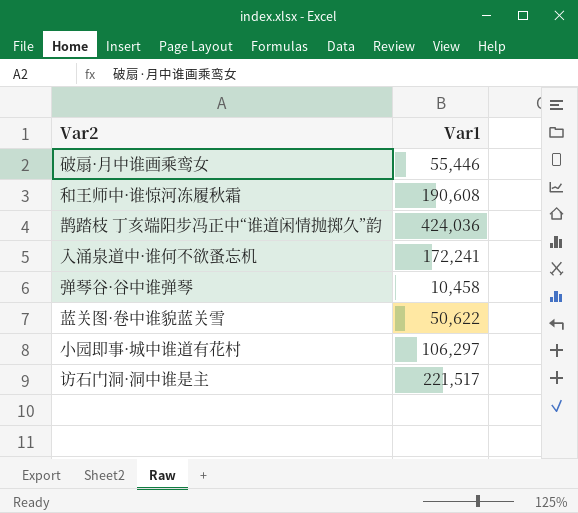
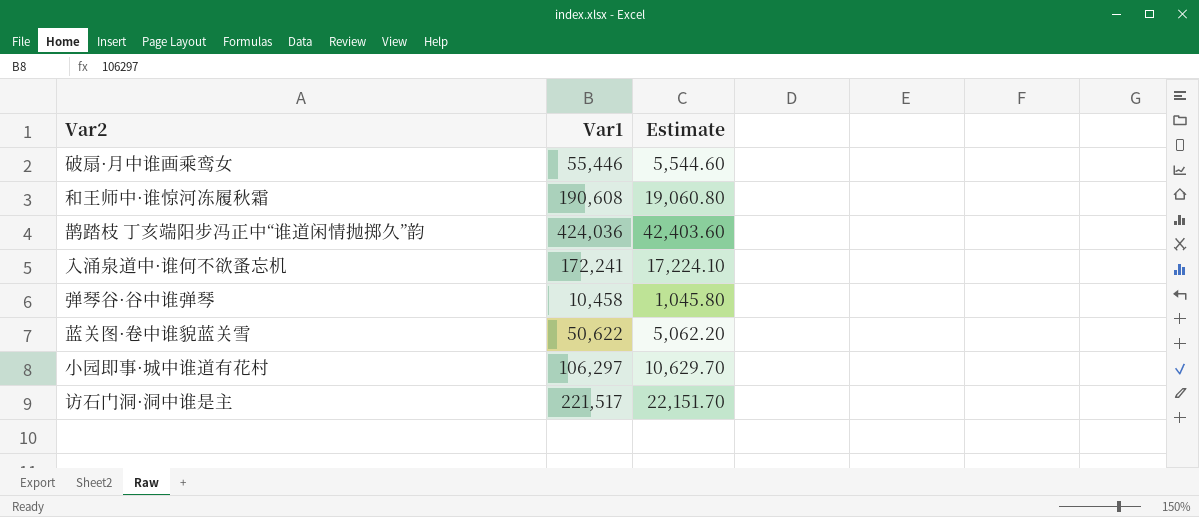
column Estimate | formula: none -> [Var1] * 0.1

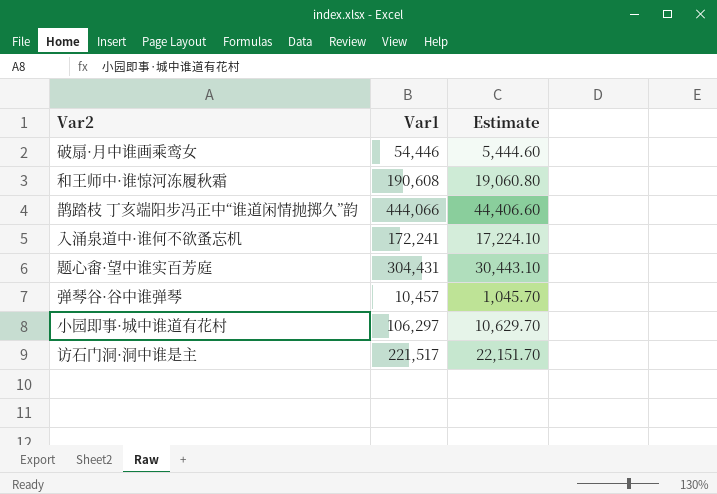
row 蓝关图·卷中谁貌蓝关雪: 50,622 | 5,062.20 -> none
破扇·月中谁画乘鸾女 | Var1: 55,446 -> 54,446
破扇·月中谁画乘鸾女 | Estimate: 5,544.60 -> 5,444.60
鹊踏枝 丁亥端阳步冯正中“谁道闲情抛掷久”韵 | Var1: 424,036 -> 444,066
鹊踏枝 丁亥端阳步冯正中“谁道闲情抛掷久”韵 | Estimate: 42,403.60 -> 44,406.60
row 题心畬·望中谁实百芳庭: none -> 304,431 | 30,443.10
弹琴谷·谷中谁弹琴 | Var1: 10,458 -> 10,457
弹琴谷·谷中谁弹琴 | Estimate: 1,045.80 -> 1,045.70

